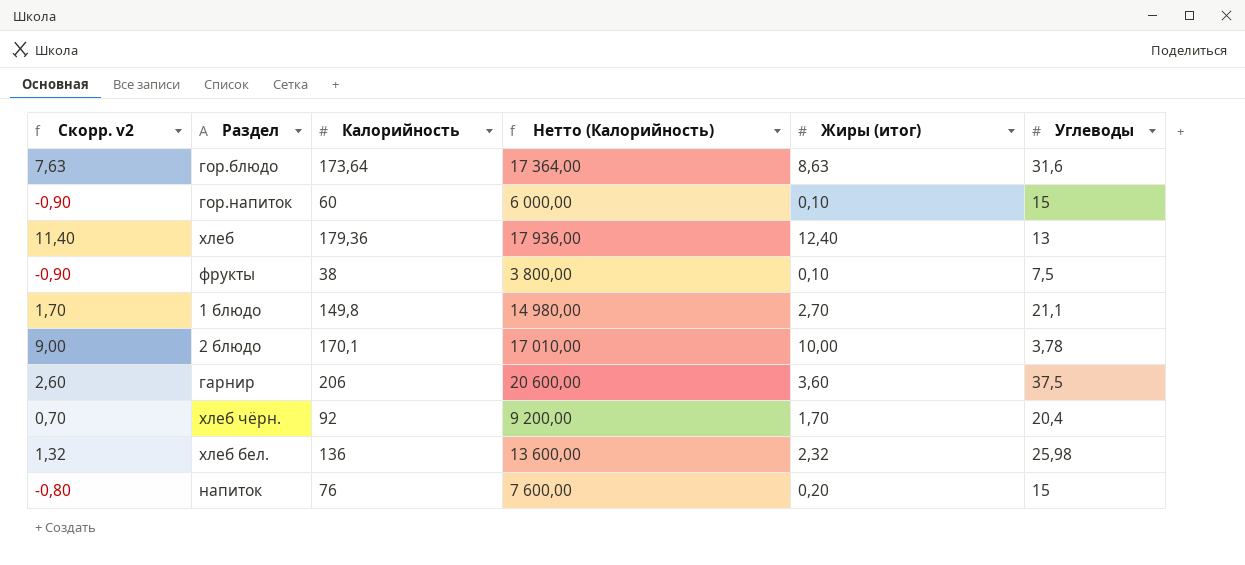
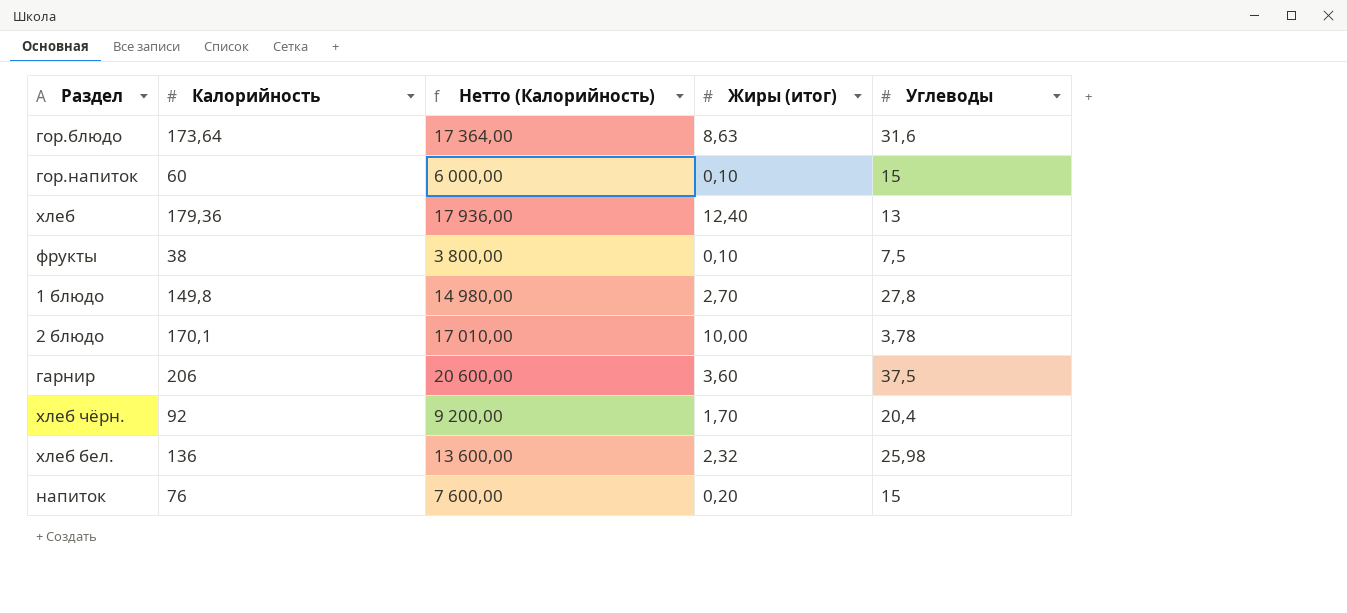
column Скорр. v2 | formula: [Жиры (итог)] - 1 -> none
1 блюдо | Углеводы: 21,1 -> 27,8

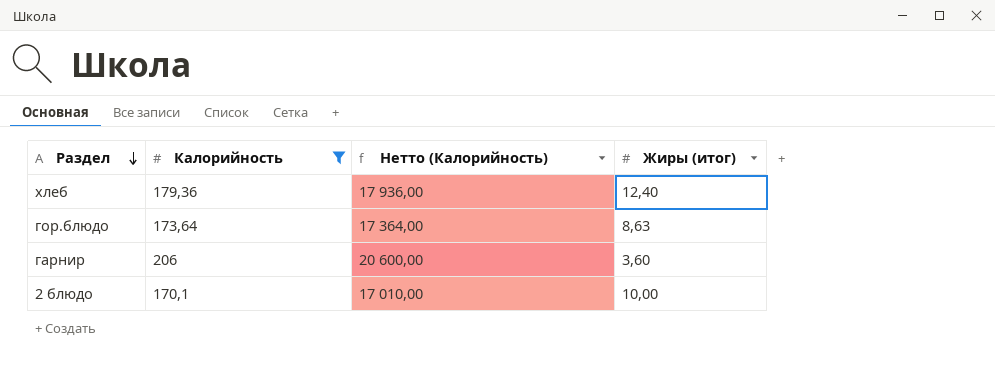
filter: none -> Калорийность >= 170,1
row order: none -> Раздел descending
column Углеводы | position: 5 -> none

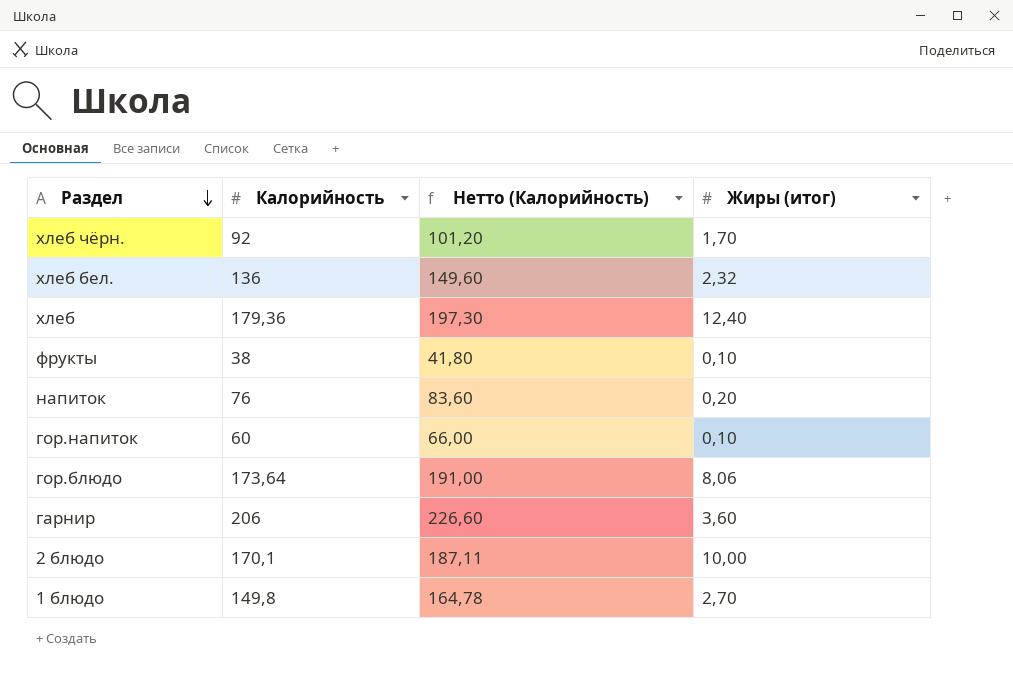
filter: Калорийность >= 170,1 -> none
column Нетто (Калорийность) | formula: [Калорийность] * 100 -> [Калорийность] * 1,1
гор.блюдо | Жиры (итог): 8,63 -> 8,06

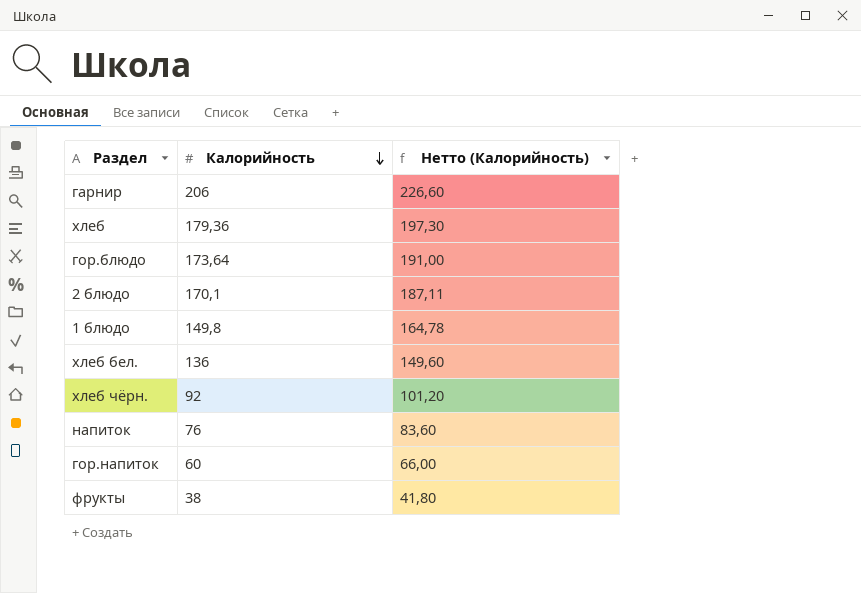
row order: Раздел descending -> Калорийность descending
column Жиры (итог) | position: 4 -> none

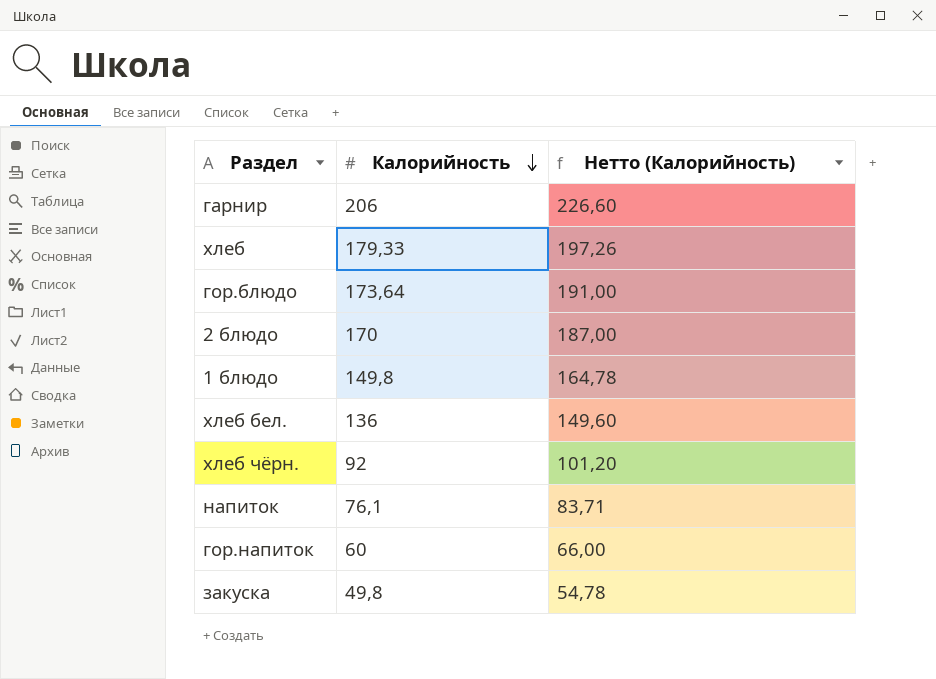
row фрукты: 38 | 41,80 -> none
хлеб | Калорийность: 179,36 -> 179,33
хлеб | Нетто (Калорийность): 197,30 -> 197,26
2 блюдо | Калорийность: 170,1 -> 170
2 блюдо | Нетто (Калорийность): 187,11 -> 187,00
напиток | Калорийность: 76 -> 76,1
напиток | Нетто (Калорийность): 83,60 -> 83,71
row закуска: none -> 49,8 | 54,78

